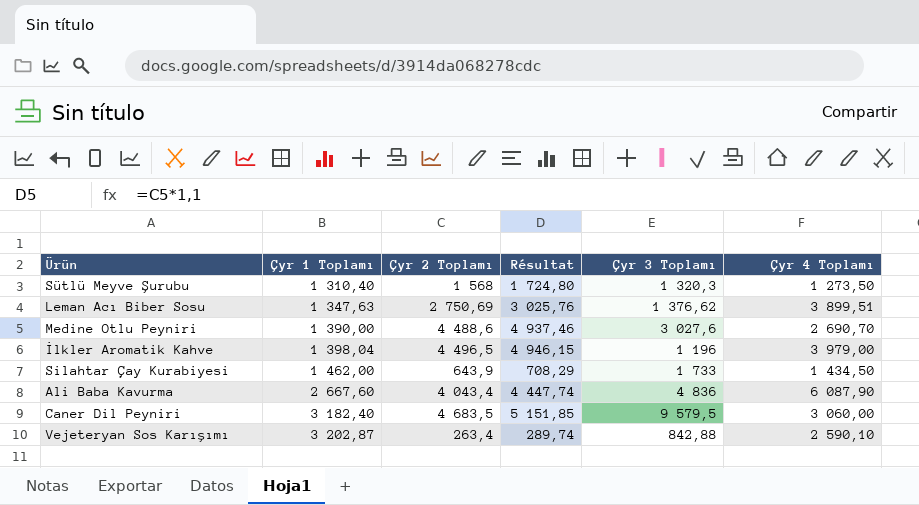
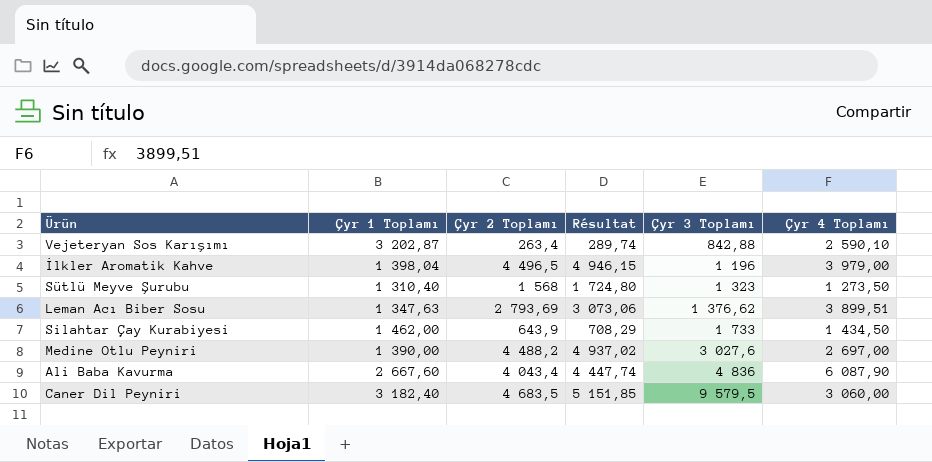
row order: Çyr 1 Toplamı ascending -> Çyr 3 Toplamı ascending
Sütlü Meyve Şurubu | Çyr 3 Toplamı: 1 320,3 -> 1 323
Leman Acı Biber Sosu | Çyr 2 Toplamı: 2 750,69 -> 2 793,69
Leman Acı Biber Sosu | Résultat: 3 025,76 -> 3 073,06
Medine Otlu Peyniri | Çyr 2 Toplamı: 4 488,6 -> 4 488,2
Medine Otlu Peyniri | Résultat: 4 937,46 -> 4 937,02
Medine Otlu Peyniri | Çyr 4 Toplamı: 2 690,70 -> 2 697,00

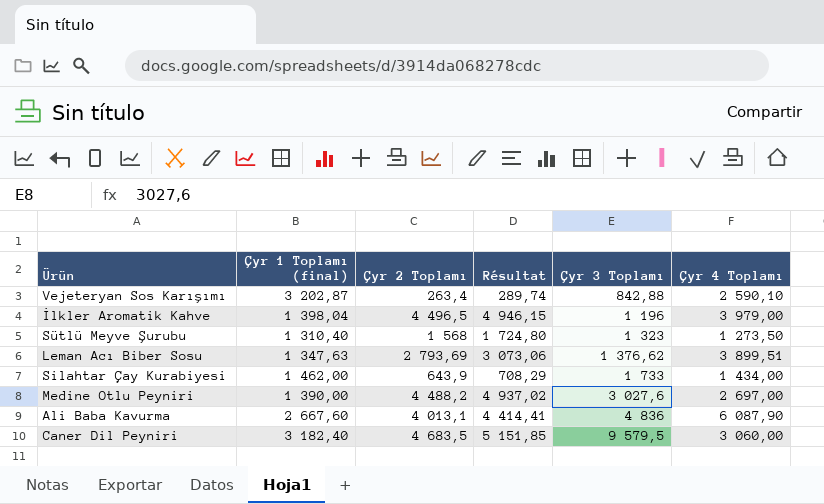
column name: Çyr 1 Toplamı -> Çyr 1 Toplamı (final)
Silahtar Çay Kurabiyesi | Çyr 4 Toplamı: 1 434,50 -> 1 434,00
Ali Baba Kavurma | Çyr 2 Toplamı: 4 043,4 -> 4 013,1
Ali Baba Kavurma | Résultat: 4 447,74 -> 4 414,41

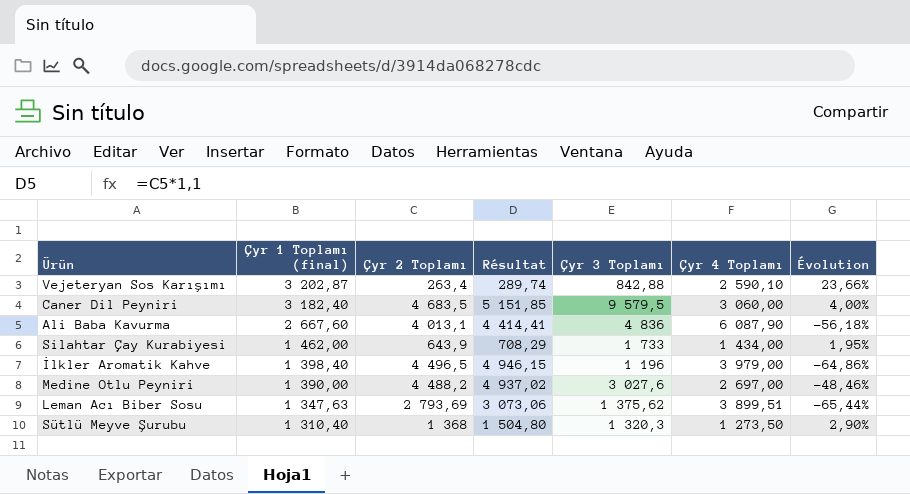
row order: Çyr 3 Toplamı ascending -> Çyr 1 Toplamı (final) descending
column Évolution | formula: none -> ([Çyr 1 Toplamı (final)] - [Çyr 4 Toplamı]) / [Çyr 4 Toplamı]
İlkler Aromatik Kahve | Çyr 1 Toplamı (final): 1 398,04 -> 1 398,40
Leman Acı Biber Sosu | Çyr 3 Toplamı: 1 376,62 -> 1 375,62
Sütlü Meyve Şurubu | Çyr 2 Toplamı: 1 568 -> 1 368
Sütlü Meyve Şurubu | Résultat: 1 724,80 -> 1 504,80
Sütlü Meyve Şurubu | Çyr 3 Toplamı: 1 323 -> 1 320,3

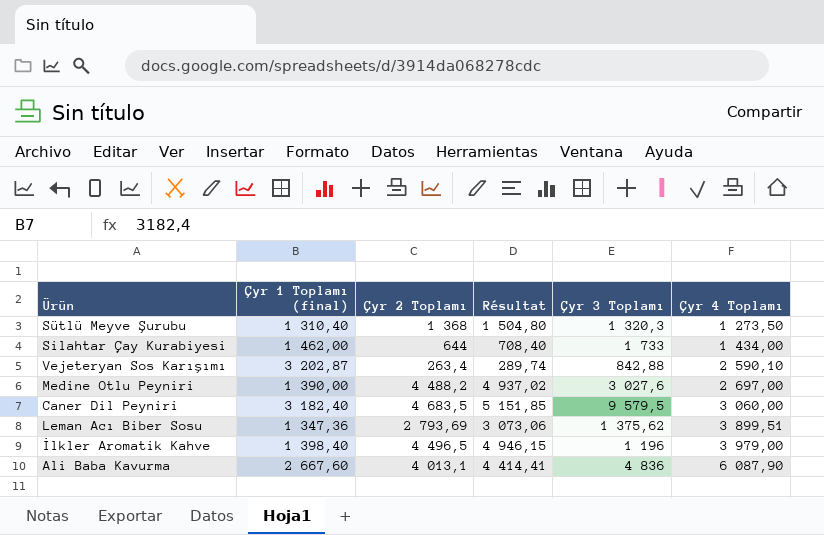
row order: Çyr 1 Toplamı (final) descending -> Çyr 4 Toplamı ascending
column Évolution | formula: ([Çyr 1 Toplamı (final)] - [Çyr 4 Toplamı]) / [Çyr 4 Toplamı] -> none
Silahtar Çay Kurabiyesi | Çyr 2 Toplamı: 643,9 -> 644
Silahtar Çay Kurabiyesi | Résultat: 708,29 -> 708,40
Leman Acı Biber Sosu | Çyr 1 Toplamı (final): 1 347,63 -> 1 347,36

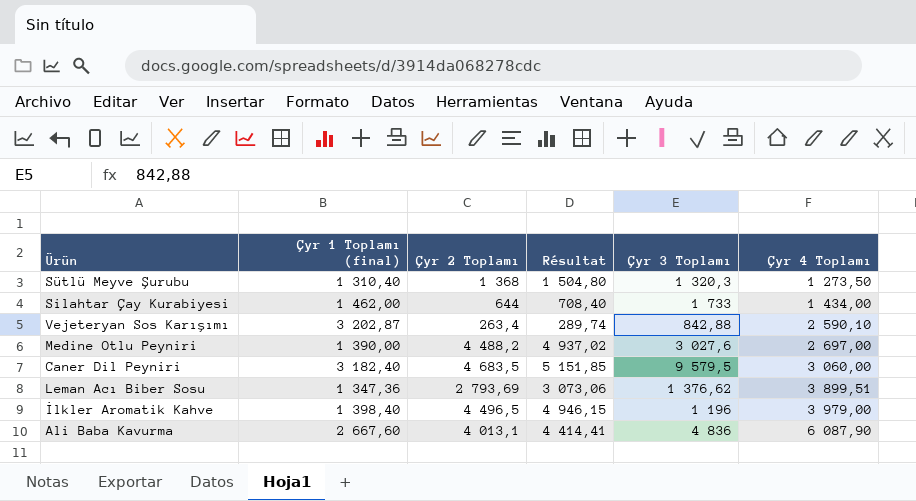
Leman Acı Biber Sosu | Çyr 3 Toplamı: 1 375,62 -> 1 376,62

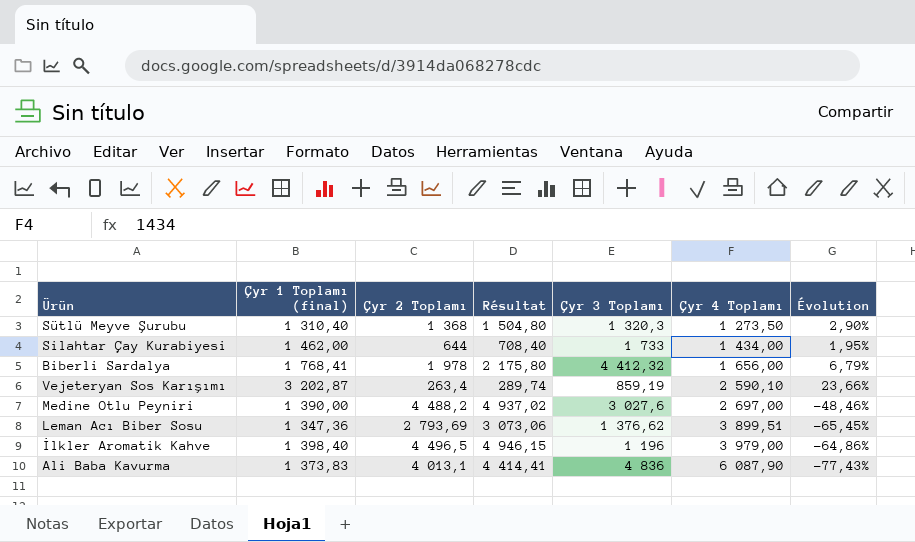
column Évolution | formula: none -> ([Çyr 1 Toplamı (final)] - [Çyr 4 Toplamı]) / [Çyr 4 Toplamı]
row Caner Dil Peyniri: 3 182,40 | 4 683,5 | 5 151,85 | 9 579,5 | 3 060,00 -> none
row Biberli Sardalya: none -> 1 768,41 | 1 978 | 2 175,80 | 4 412,32 | 1 656,00 | 6,79%
Vejeteryan Sos Karışımı | Çyr 3 Toplamı: 842,88 -> 859,19
Ali Baba Kavurma | Çyr 1 Toplamı (final): 2 667,60 -> 1 373,83

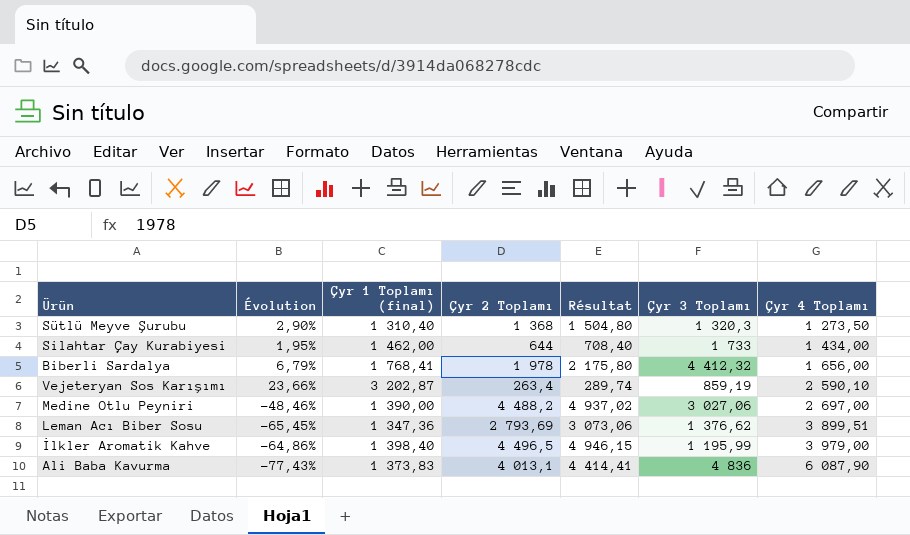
column Évolution | position: 7 -> 2
Medine Otlu Peyniri | Çyr 3 Toplamı: 3 027,6 -> 3 027,06
İlkler Aromatik Kahve | Çyr 3 Toplamı: 1 196 -> 1 195,99

